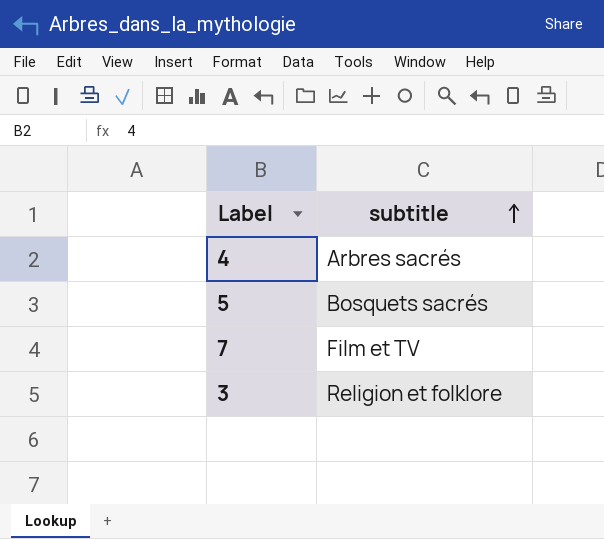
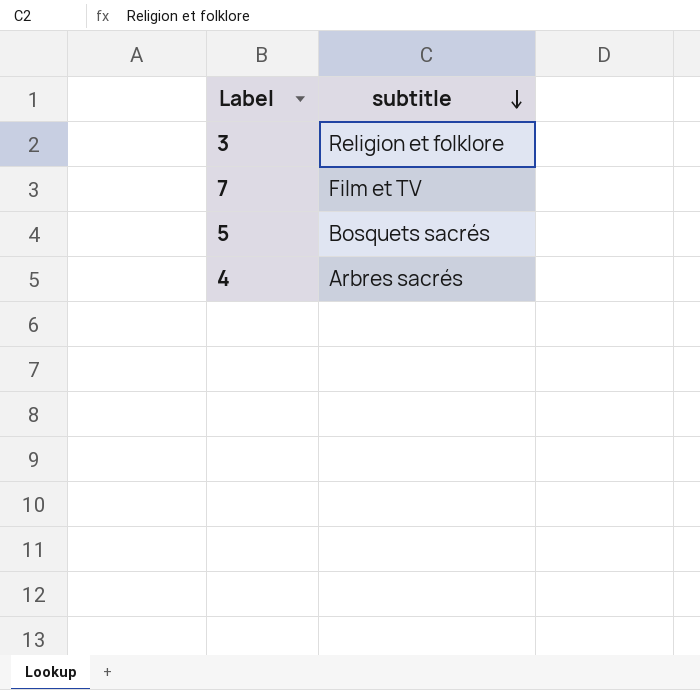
row order: subtitle ascending -> subtitle descending

